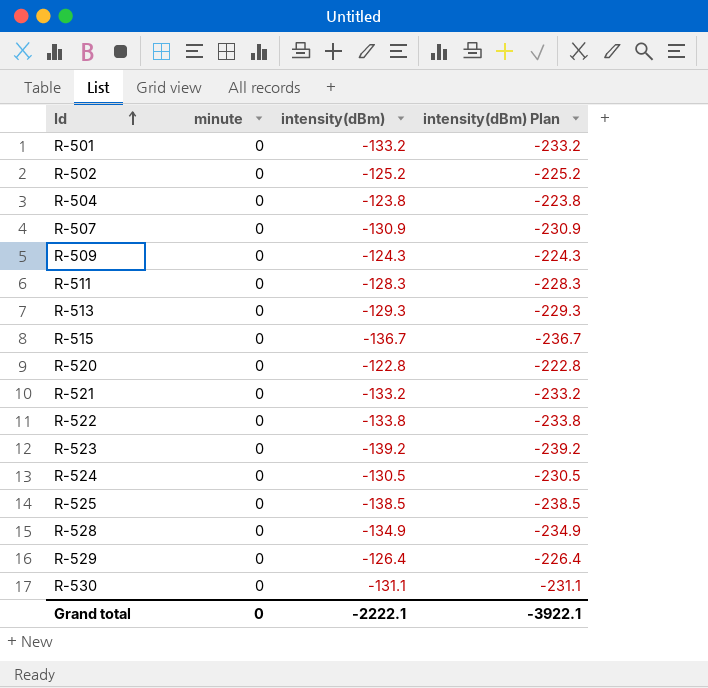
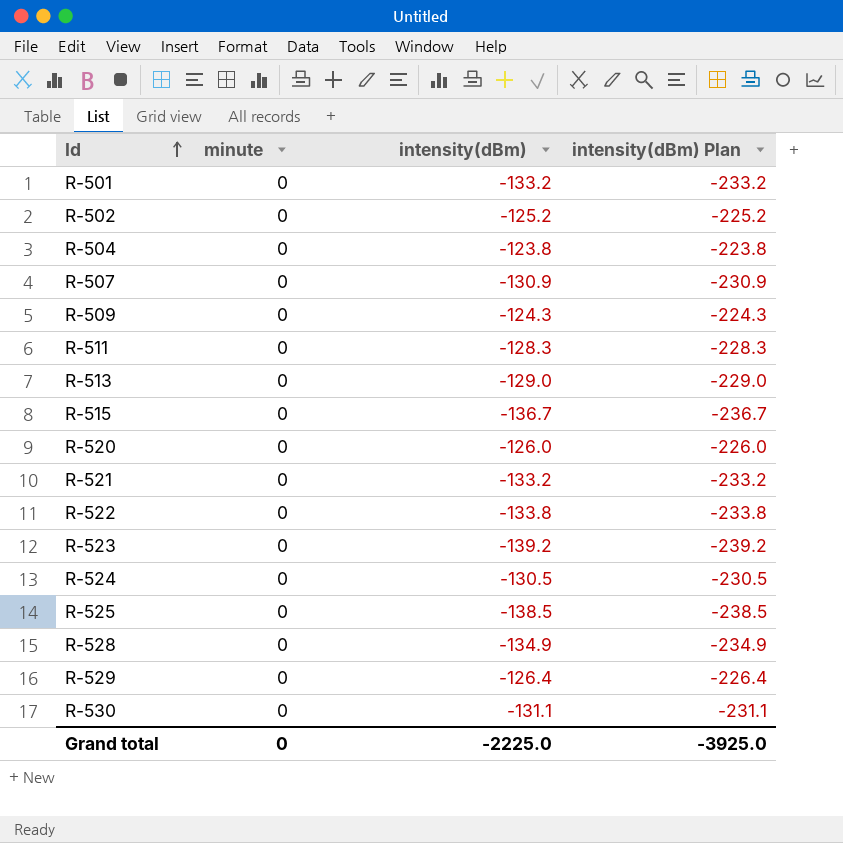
R-513 | intensity(dBm): -129.3 -> -129.0
R-513 | intensity(dBm) Plan: -229.3 -> -229.0
R-520 | intensity(dBm): -122.8 -> -126.0
R-520 | intensity(dBm) Plan: -222.8 -> -226.0
Grand total | intensity(dBm): -2222.1 -> -2225.0
Grand total | intensity(dBm) Plan: -3922.1 -> -3925.0

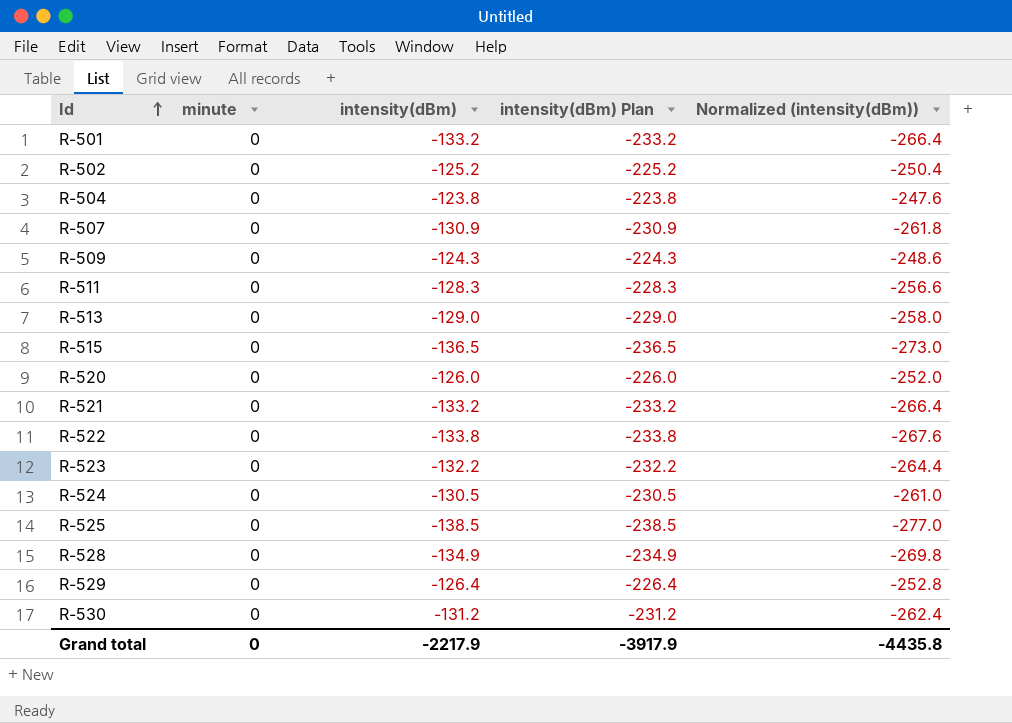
column Normalized (intensity(dBm)) | formula: none -> [intensity(dBm)] * 2
R-515 | intensity(dBm): -136.7 -> -136.5
R-515 | intensity(dBm) Plan: -236.7 -> -236.5
R-523 | intensity(dBm): -139.2 -> -132.2
R-523 | intensity(dBm) Plan: -239.2 -> -232.2
R-530 | intensity(dBm): -131.1 -> -131.2
R-530 | intensity(dBm) Plan: -231.1 -> -231.2
Grand total | intensity(dBm): -2225.0 -> -2217.9
Grand total | intensity(dBm) Plan: -3925.0 -> -3917.9

